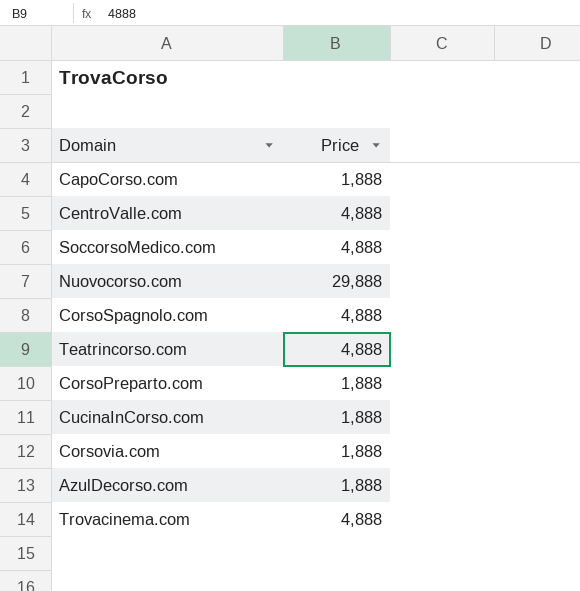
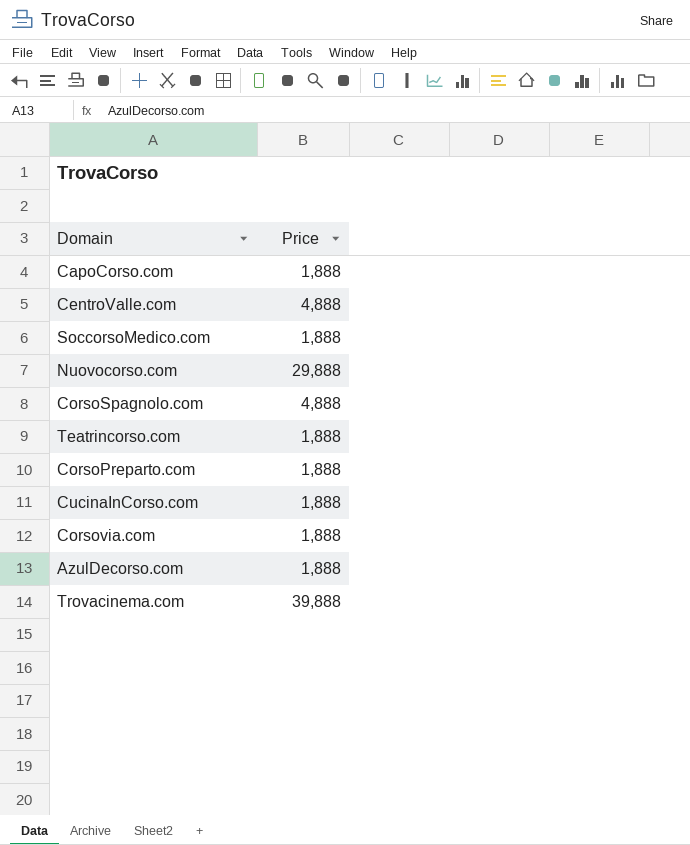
SoccorsoMedico.com | Price: 4,888 -> 1,888
Teatrincorso.com | Price: 4,888 -> 1,888
Trovacinema.com | Price: 4,888 -> 39,888

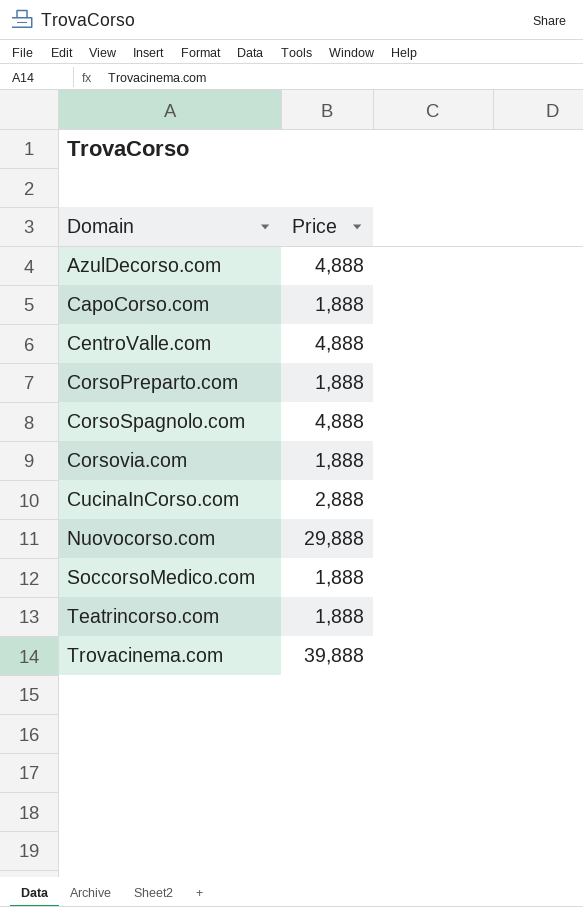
row order: none -> Domain ascending
AzulDecorso.com | Price: 1,888 -> 4,888
CucinaInCorso.com | Price: 1,888 -> 2,888

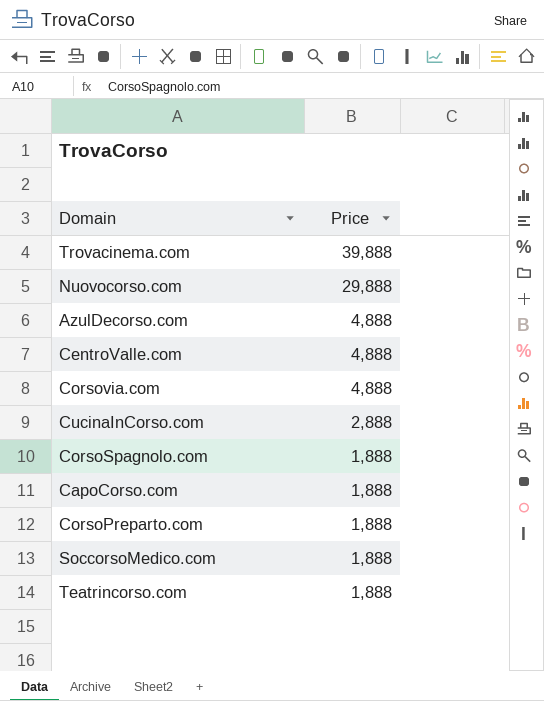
row order: Domain ascending -> Price descending
Corsovia.com | Price: 1,888 -> 4,888
CorsoSpagnolo.com | Price: 4,888 -> 1,888

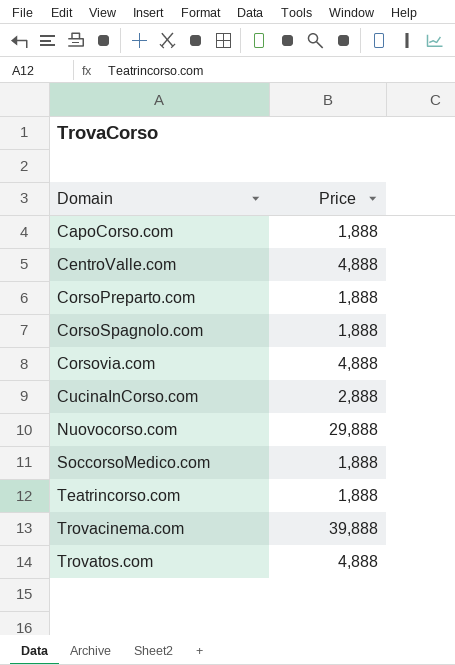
row order: Price descending -> Domain ascending
row AzulDecorso.com: 4,888 -> none
row Trovatos.com: none -> 4,888

